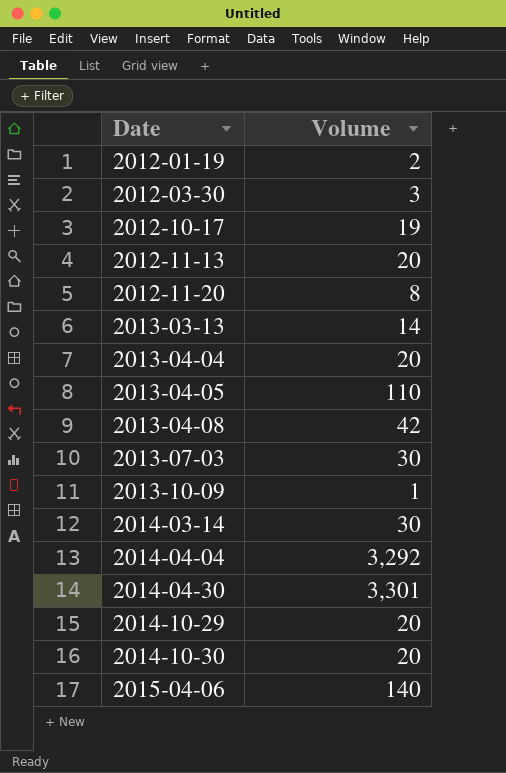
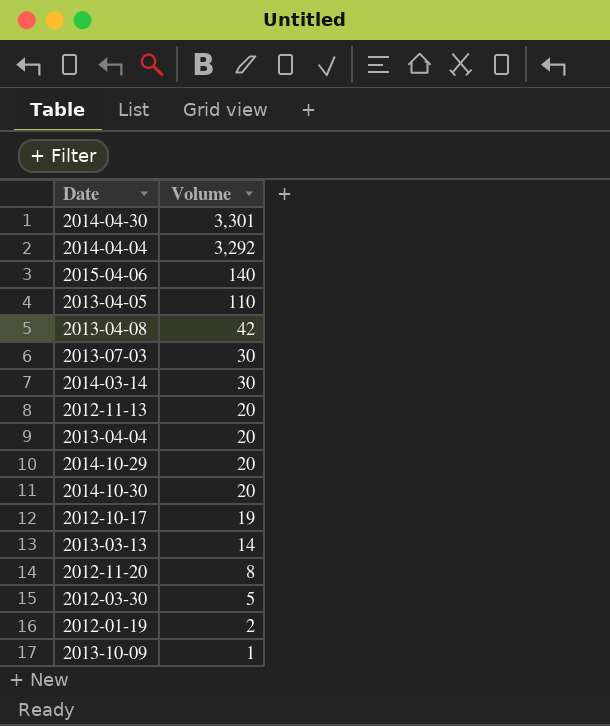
row order: Date ascending -> Volume descending
2012-03-30 | Volume: 3 -> 5

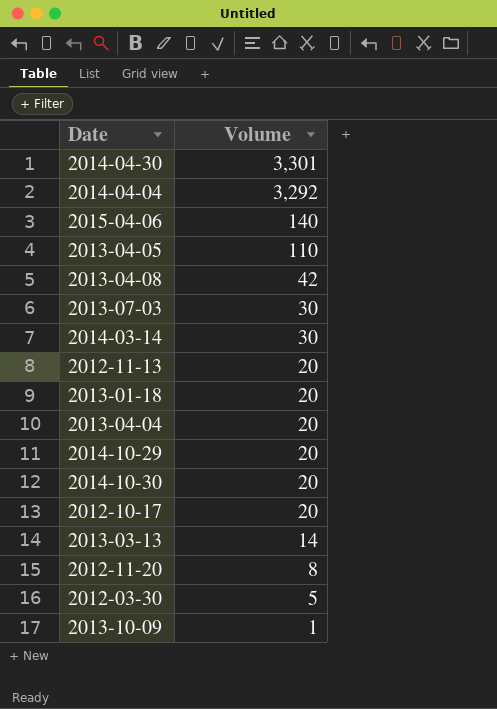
row 2012-01-19: 2 -> none
row 2013-01-18: none -> 20
2012-10-17 | Volume: 19 -> 20

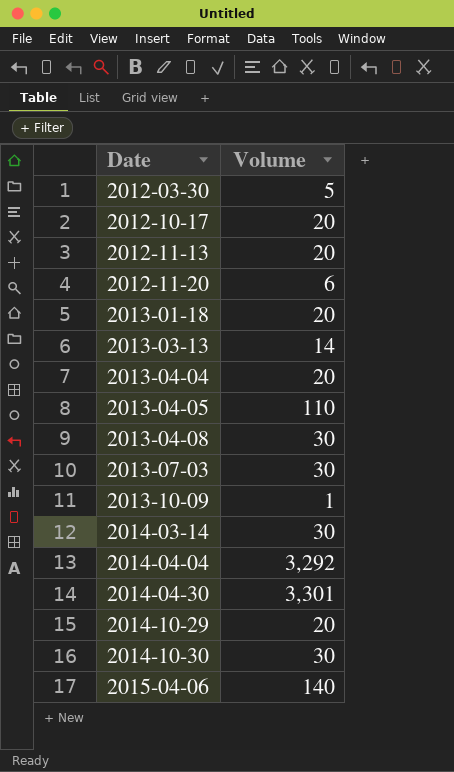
row order: Volume descending -> Date ascending
2012-11-20 | Volume: 8 -> 6
2013-04-08 | Volume: 42 -> 30
2014-10-30 | Volume: 20 -> 30

